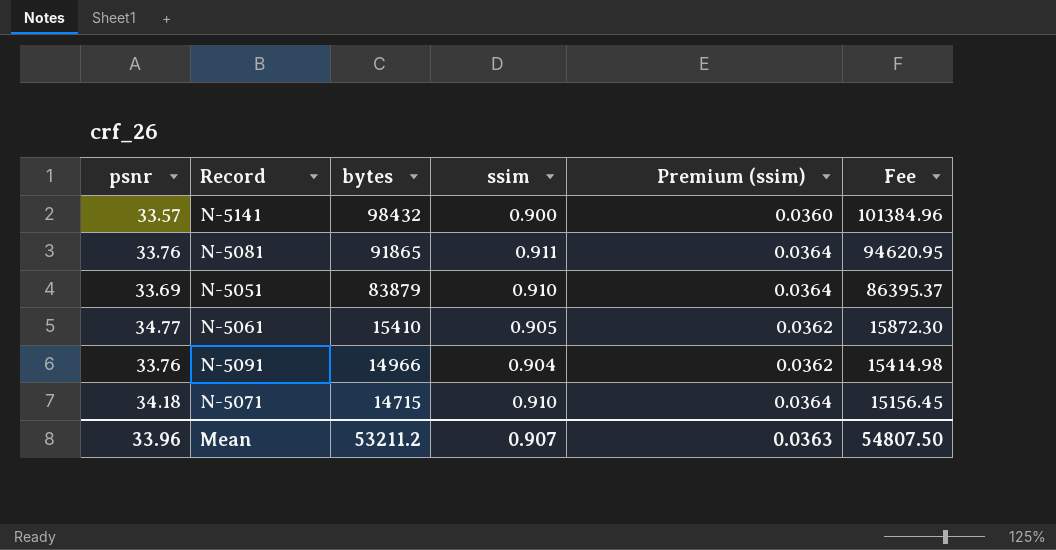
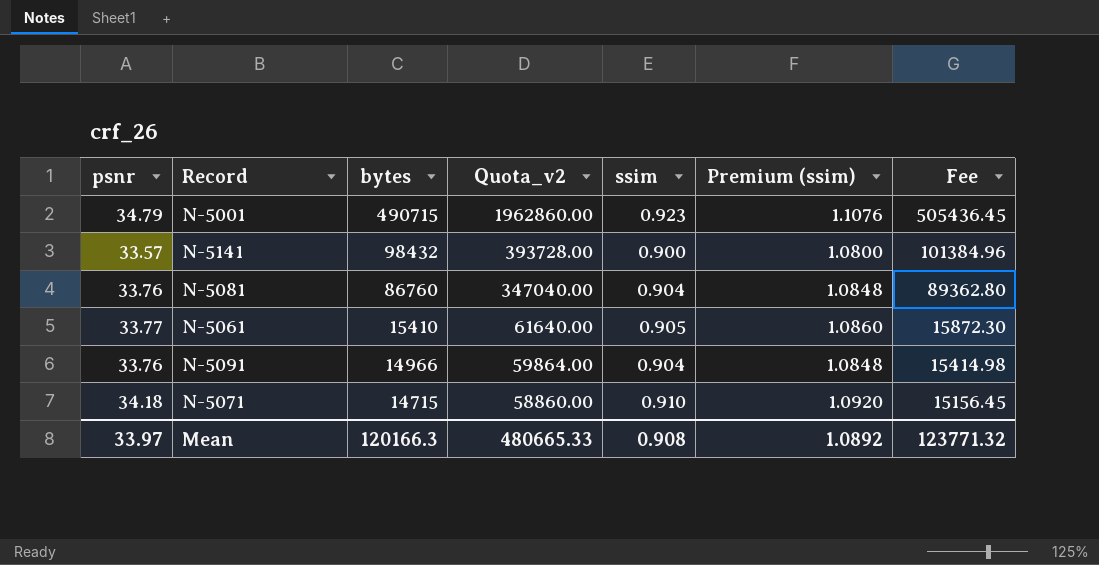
column Quota_v2 | formula: none -> [bytes] * 4
column Premium (ssim) | formula: [ssim] * 0.04 -> [ssim] * 1.2
row N-5051: 33.69 | 83879 | 0.910 | 0.0364 | 86395.37 -> none
row N-5001: none -> 34.79 | 490715 | 1962860.00 | 0.923 | 1.1076 | 505436.45
N-5081 | bytes: 91865 -> 86760
N-5081 | ssim: 0.911 -> 0.904
N-5081 | Fee: 94620.95 -> 89362.80
N-5061 | psnr: 34.77 -> 33.77
Mean | psnr: 33.96 -> 33.97
Mean | bytes: 53211.2 -> 120166.3
Mean | ssim: 0.907 -> 0.908
Mean | Premium (ssim): 0.0363 -> 1.0892
Mean | Fee: 54807.50 -> 123771.32

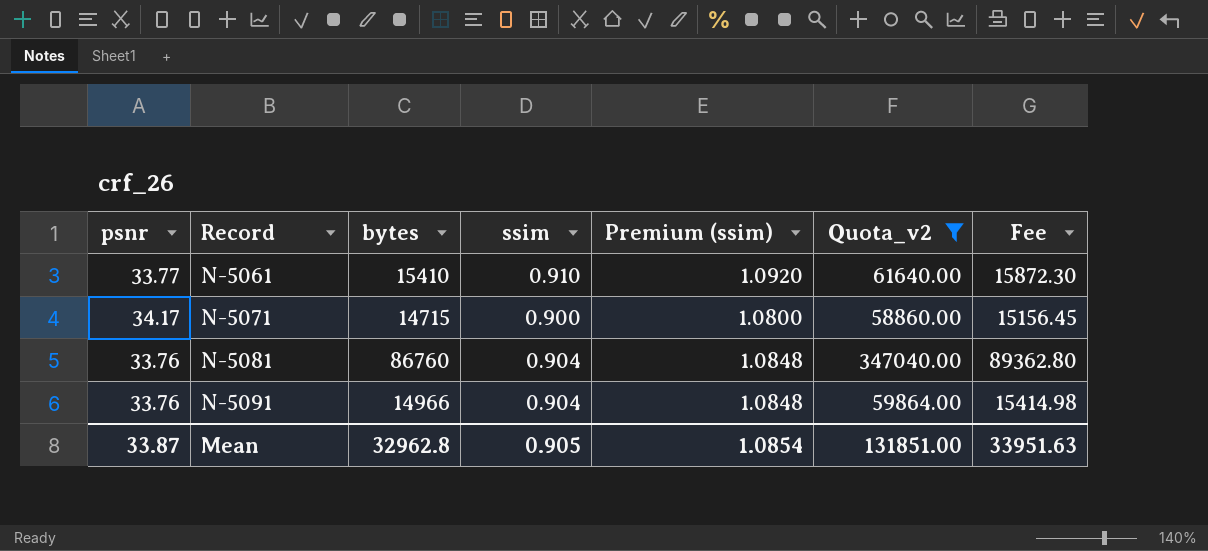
filter: none -> Quota_v2 <= 347040.00
row order: bytes descending -> Record ascending
column Quota_v2 | position: 4 -> 6
N-5061 | ssim: 0.905 -> 0.910
N-5061 | Premium (ssim): 1.0860 -> 1.0920
N-5071 | psnr: 34.18 -> 34.17
N-5071 | ssim: 0.910 -> 0.900
N-5071 | Premium (ssim): 1.0920 -> 1.0800
Mean | psnr: 33.97 -> 33.87
Mean | bytes: 120166.3 -> 32962.8
Mean | ssim: 0.908 -> 0.905
Mean | Premium (ssim): 1.0892 -> 1.0854
Mean | Quota_v2: 480665.33 -> 131851.00
Mean | Fee: 123771.32 -> 33951.63

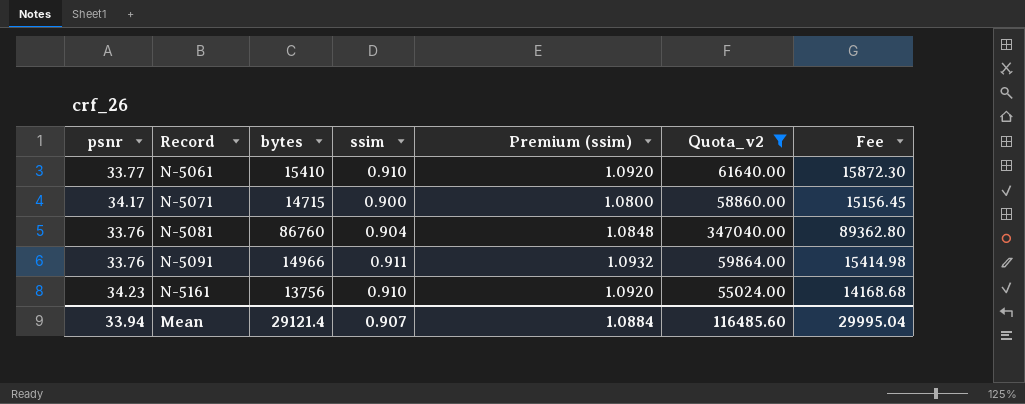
N-5091 | ssim: 0.904 -> 0.911
N-5091 | Premium (ssim): 1.0848 -> 1.0932
row N-5161: none -> 34.23 | 13756 | 0.910 | 1.0920 | 55024.00 | 14168.68
Mean | psnr: 33.87 -> 33.94
Mean | bytes: 32962.8 -> 29121.4
Mean | ssim: 0.905 -> 0.907
Mean | Premium (ssim): 1.0854 -> 1.0884
Mean | Quota_v2: 131851.00 -> 116485.60
Mean | Fee: 33951.63 -> 29995.04

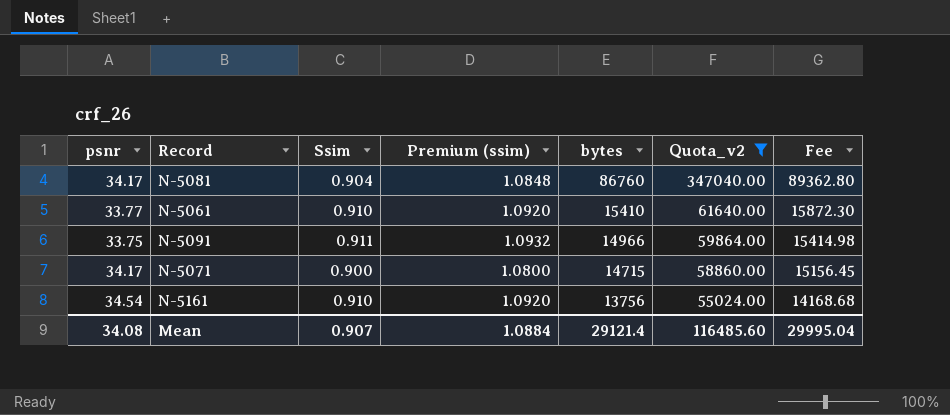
row order: Record ascending -> bytes descending
column name: ssim -> Ssim
column bytes | position: 3 -> 5
N-5081 | psnr: 33.76 -> 34.17
N-5091 | psnr: 33.76 -> 33.75
N-5161 | psnr: 34.23 -> 34.54
Mean | psnr: 33.94 -> 34.08

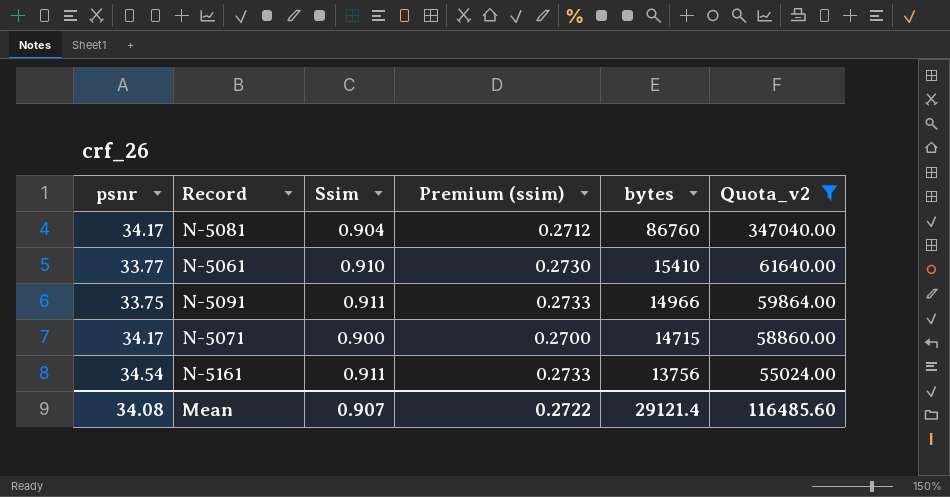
column Fee | formula: [bytes] * 1.03 -> none
column Premium (ssim) | formula: [Ssim] * 1.2 -> [Ssim] * 0.3
N-5161 | Ssim: 0.910 -> 0.911
Mean | Premium (ssim): 1.0884 -> 0.2722

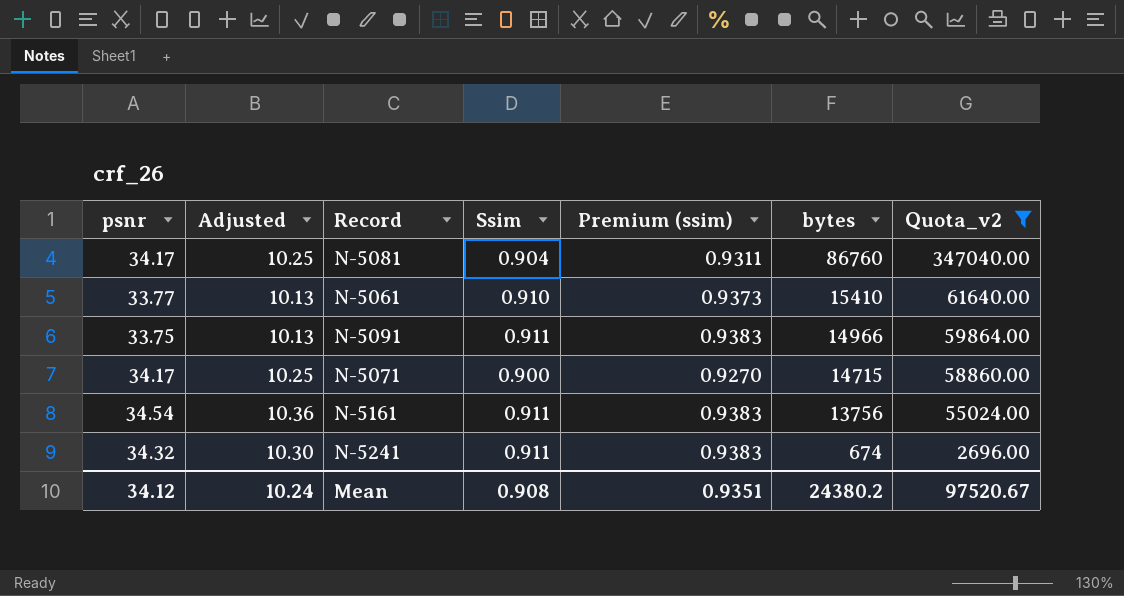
column Adjusted | formula: none -> [psnr] * 0.3
column Premium (ssim) | formula: [Ssim] * 0.3 -> [Ssim] * 1.03
row N-5241: none -> 34.32 | 10.30 | 0.911 | 0.9383 | 674 | 2696.00
Mean | psnr: 34.08 -> 34.12
Mean | Ssim: 0.907 -> 0.908
Mean | Premium (ssim): 0.2722 -> 0.9351
Mean | bytes: 29121.4 -> 24380.2
Mean | Quota_v2: 116485.60 -> 97520.67

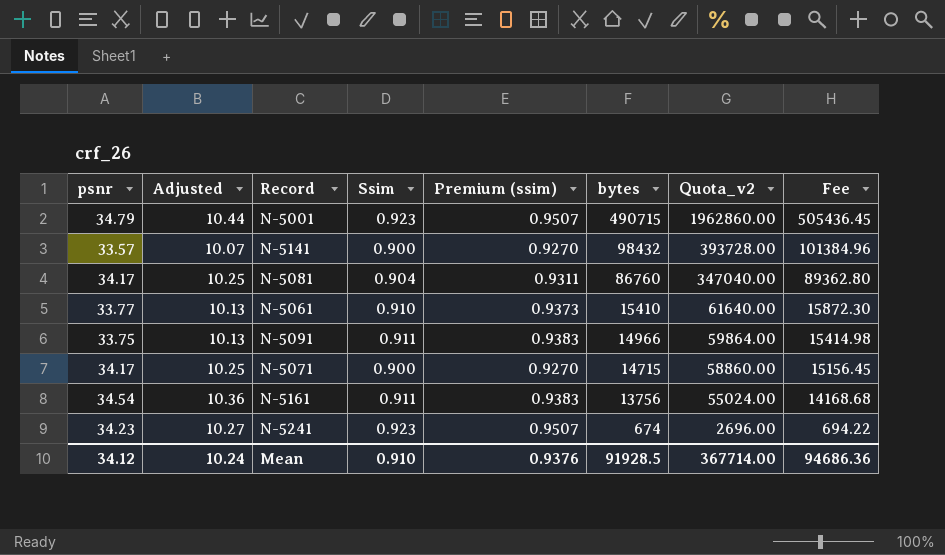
filter: Quota_v2 <= 347040.00 -> none
column Fee | formula: none -> [bytes] * 1.03
N-5241 | psnr: 34.32 -> 34.23
N-5241 | Adjusted: 10.30 -> 10.27
N-5241 | Ssim: 0.911 -> 0.923
N-5241 | Premium (ssim): 0.9383 -> 0.9507
Mean | Ssim: 0.908 -> 0.910
Mean | Premium (ssim): 0.9351 -> 0.9376
Mean | bytes: 24380.2 -> 91928.5
Mean | Quota_v2: 97520.67 -> 367714.00

